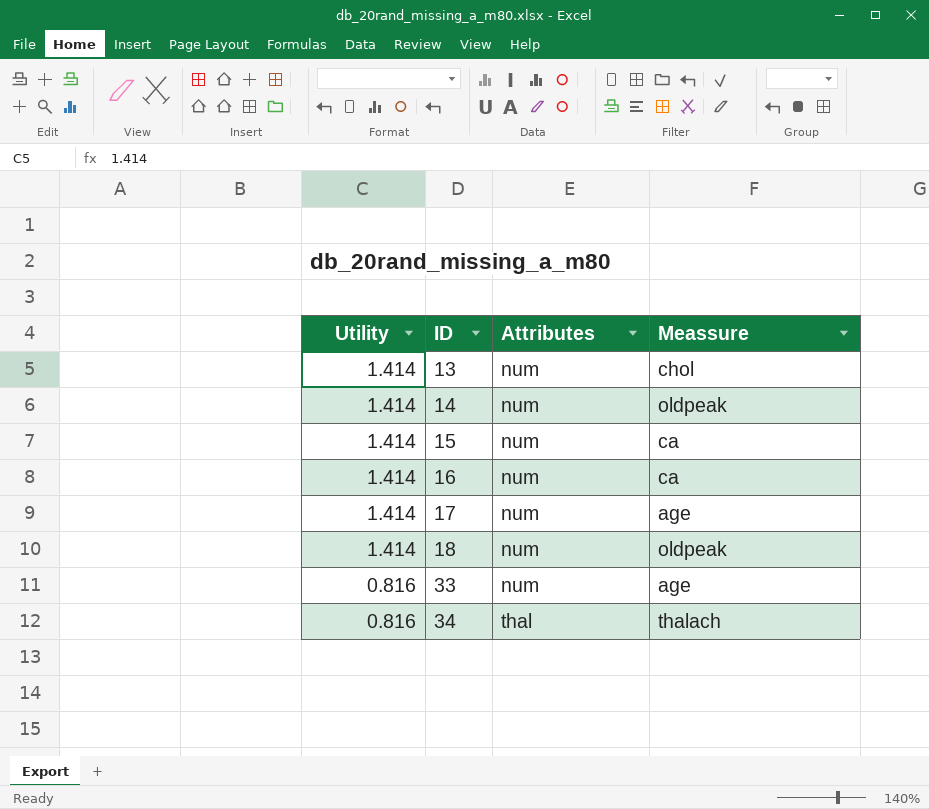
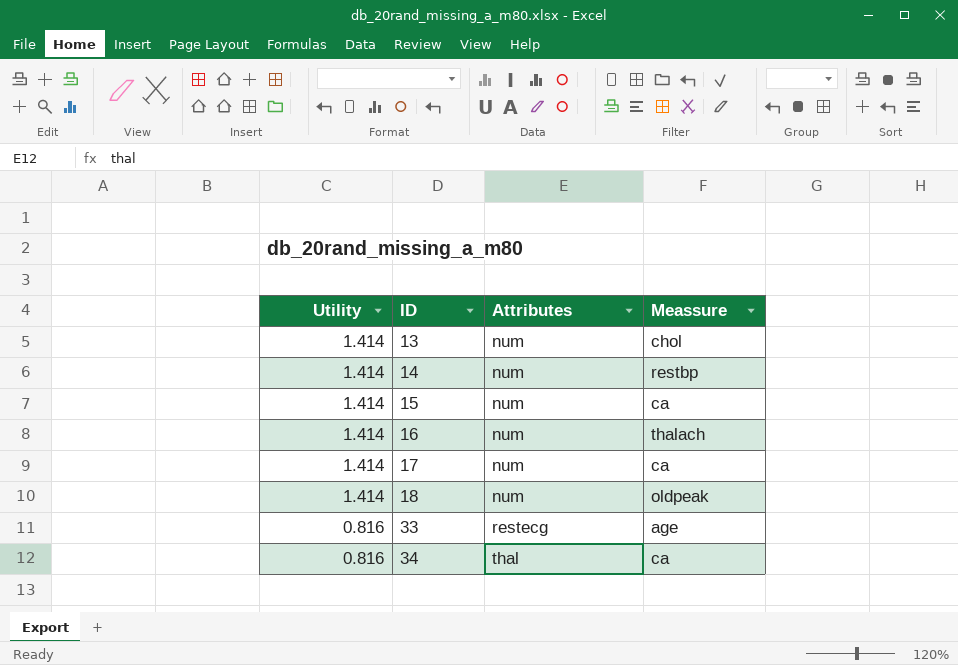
14 | Meassure: oldpeak -> restbp
16 | Meassure: ca -> thalach
17 | Meassure: age -> ca
33 | Attributes: num -> restecg
34 | Meassure: thalach -> ca

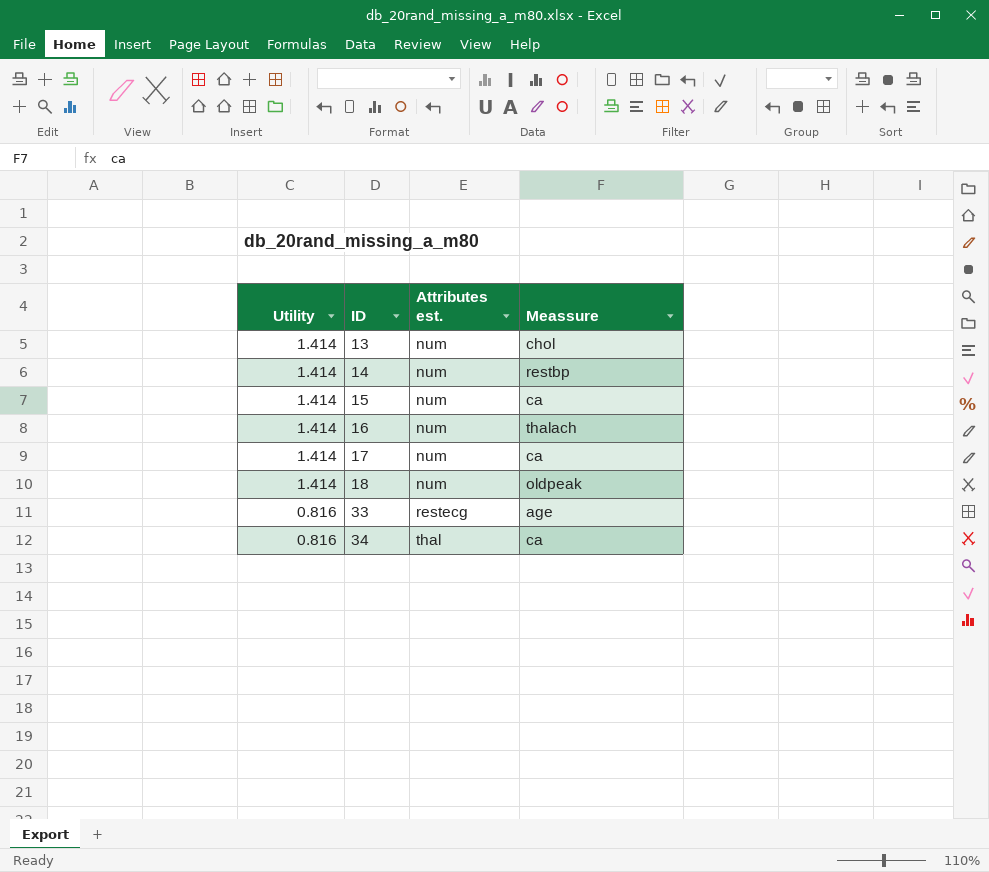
column name: Attributes -> Attributes est.

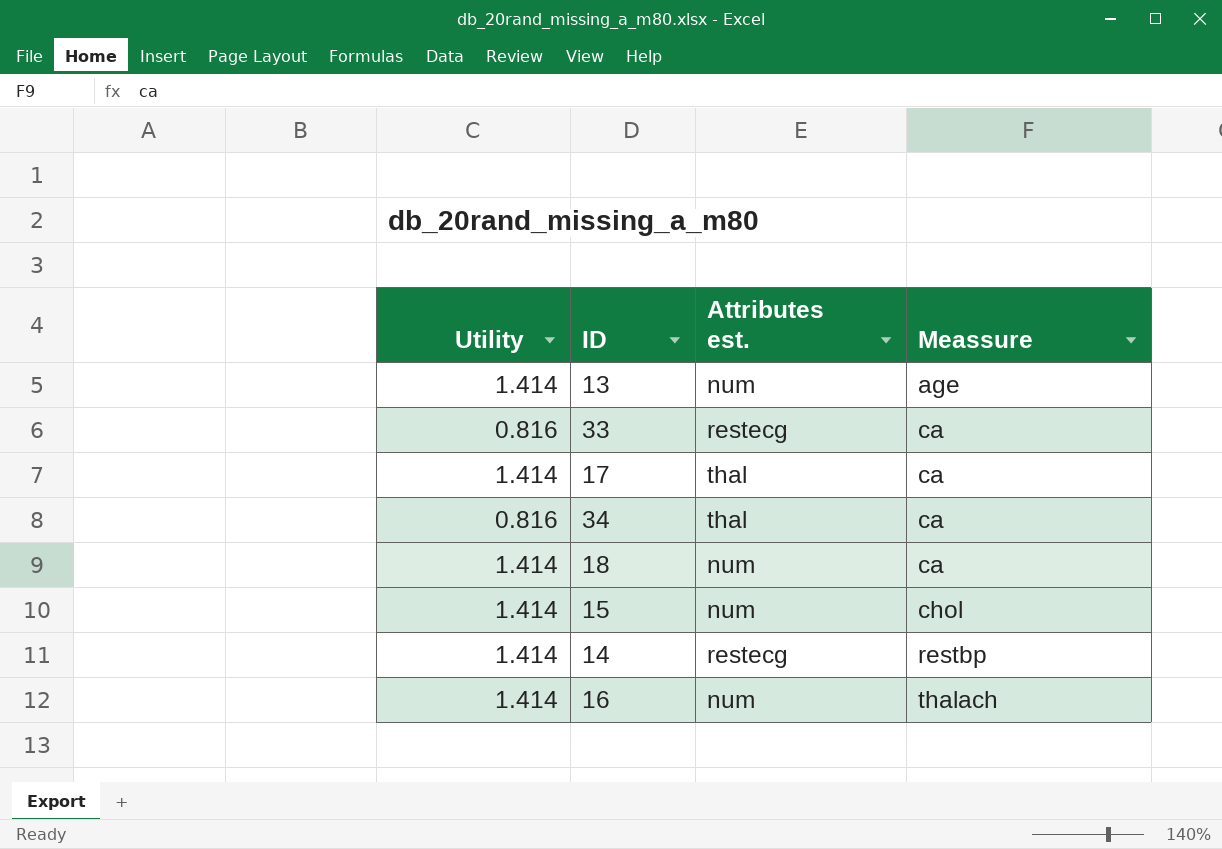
row order: Utility descending -> Meassure ascending
13 | Meassure: chol -> age
33 | Meassure: age -> ca
17 | Attributes est.: num -> thal
18 | Meassure: oldpeak -> ca
15 | Meassure: ca -> chol
14 | Attributes est.: num -> restecg

